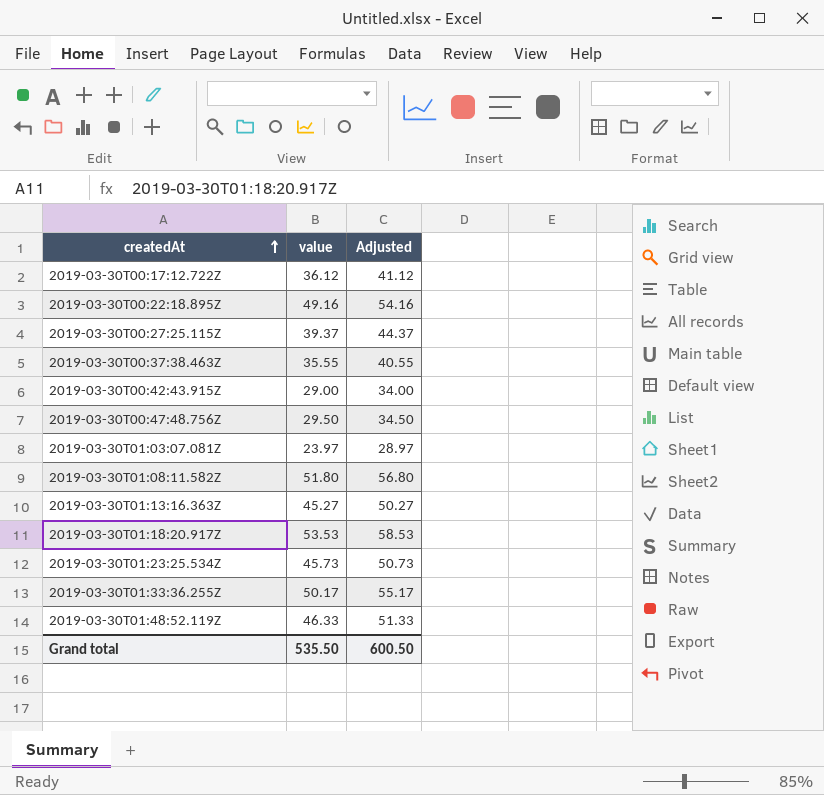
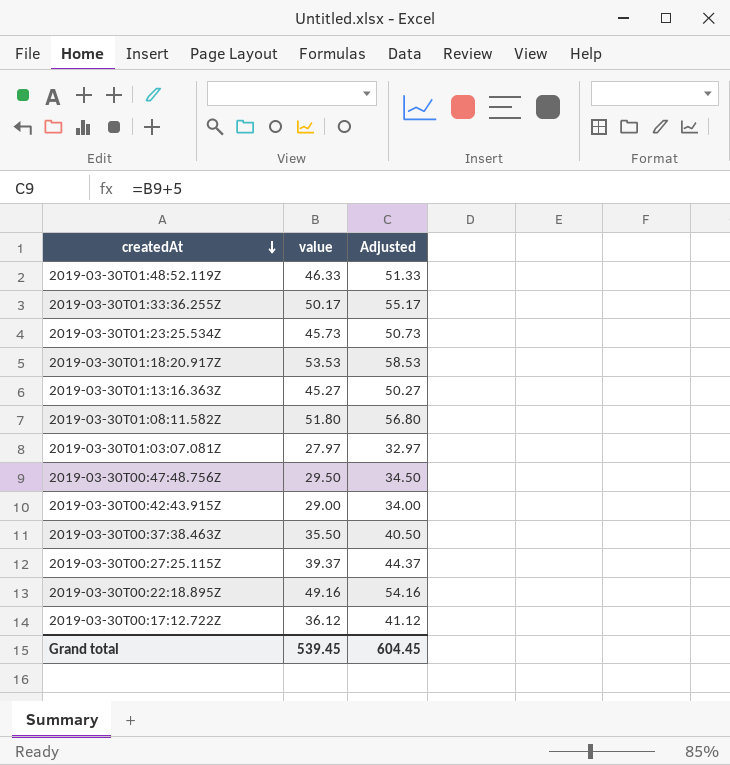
row order: createdAt ascending -> createdAt descending
2019-03-30T01:03:07.081Z | value: 23.97 -> 27.97
2019-03-30T01:03:07.081Z | Adjusted: 28.97 -> 32.97
2019-03-30T00:37:38.463Z | value: 35.55 -> 35.50
2019-03-30T00:37:38.463Z | Adjusted: 40.55 -> 40.50
Grand total | value: 535.50 -> 539.45
Grand total | Adjusted: 600.50 -> 604.45

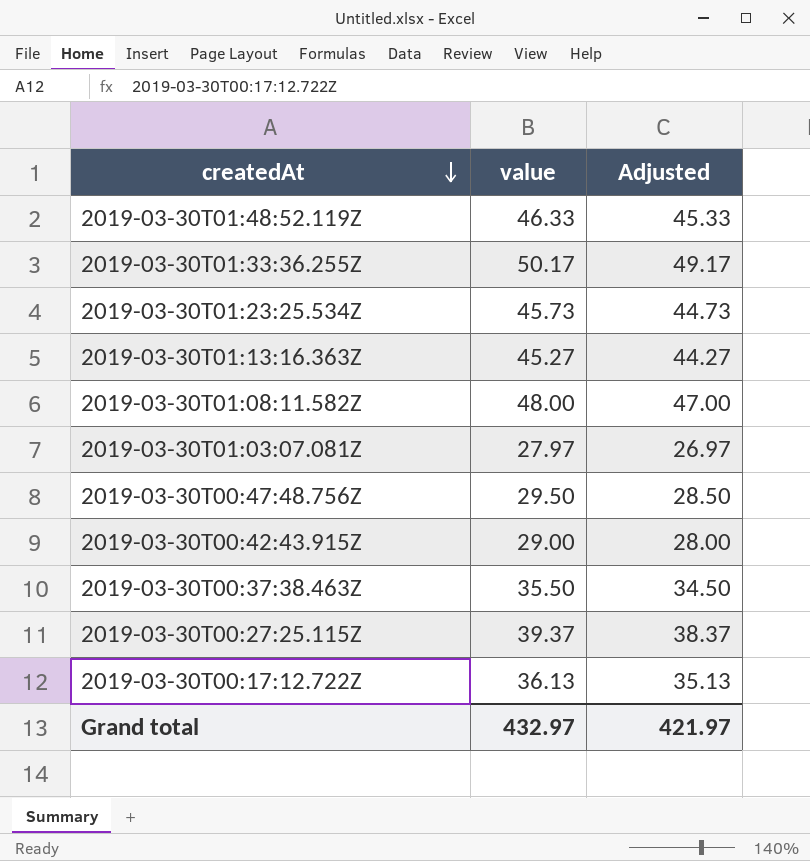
column Adjusted | formula: [value] + 5 -> [value] - 1
row 2019-03-30T01:18:20.917Z: 53.53 | 58.53 -> none
row 2019-03-30T00:22:18.895Z: 49.16 | 54.16 -> none
2019-03-30T01:08:11.582Z | value: 51.80 -> 48.00
2019-03-30T00:17:12.722Z | value: 36.12 -> 36.13
Grand total | value: 539.45 -> 432.97
Grand total | Adjusted: 604.45 -> 421.97

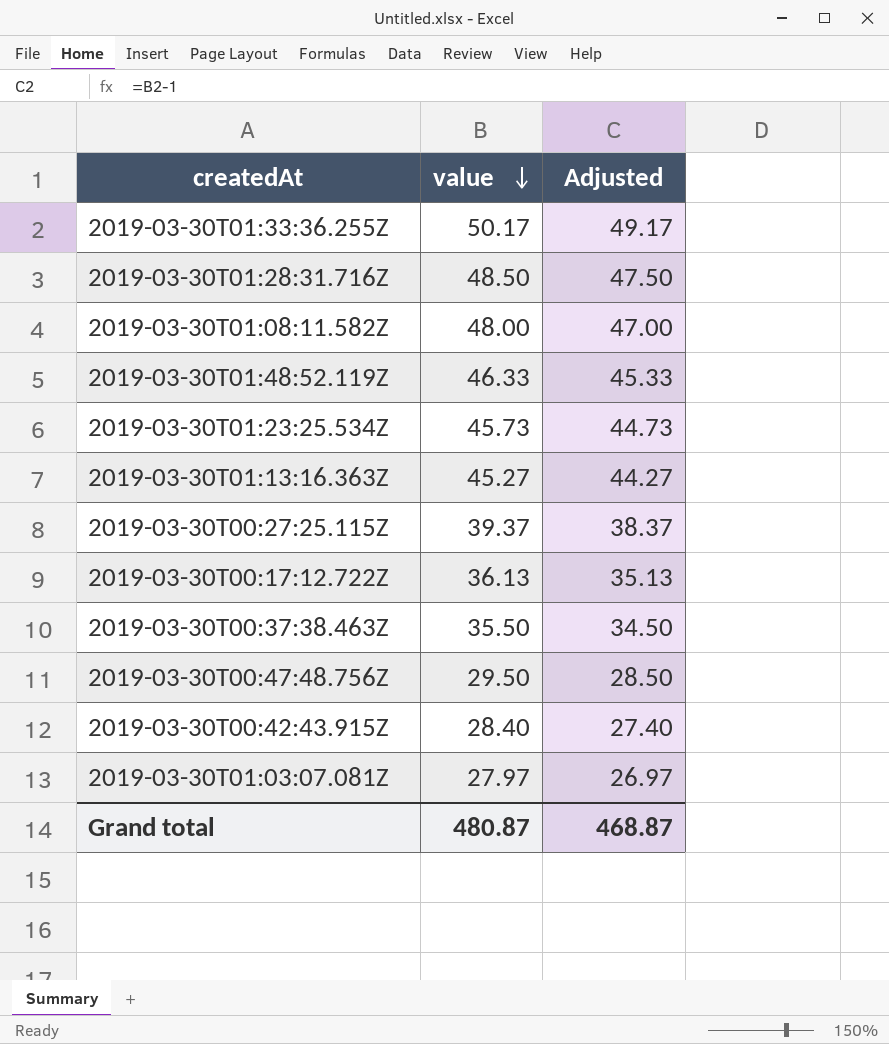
row order: createdAt descending -> value descending
row 2019-03-30T01:28:31.716Z: none -> 48.50 | 47.50
2019-03-30T00:42:43.915Z | value: 29.00 -> 28.40
2019-03-30T00:42:43.915Z | Adjusted: 28.00 -> 27.40
Grand total | value: 432.97 -> 480.87
Grand total | Adjusted: 421.97 -> 468.87

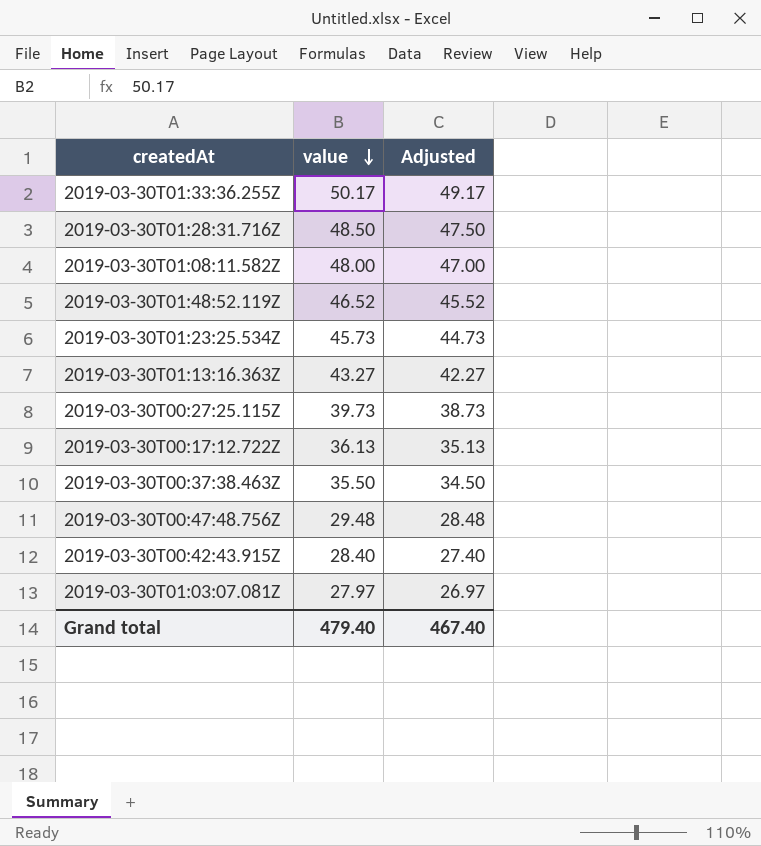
2019-03-30T01:48:52.119Z | value: 46.33 -> 46.52
2019-03-30T01:48:52.119Z | Adjusted: 45.33 -> 45.52
2019-03-30T01:13:16.363Z | value: 45.27 -> 43.27
2019-03-30T01:13:16.363Z | Adjusted: 44.27 -> 42.27
2019-03-30T00:27:25.115Z | value: 39.37 -> 39.73
2019-03-30T00:27:25.115Z | Adjusted: 38.37 -> 38.73
2019-03-30T00:47:48.756Z | value: 29.50 -> 29.48
2019-03-30T00:47:48.756Z | Adjusted: 28.50 -> 28.48
Grand total | value: 480.87 -> 479.40
Grand total | Adjusted: 468.87 -> 467.40

